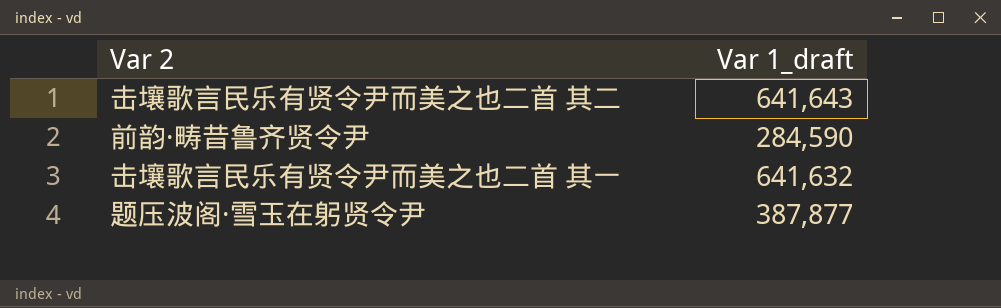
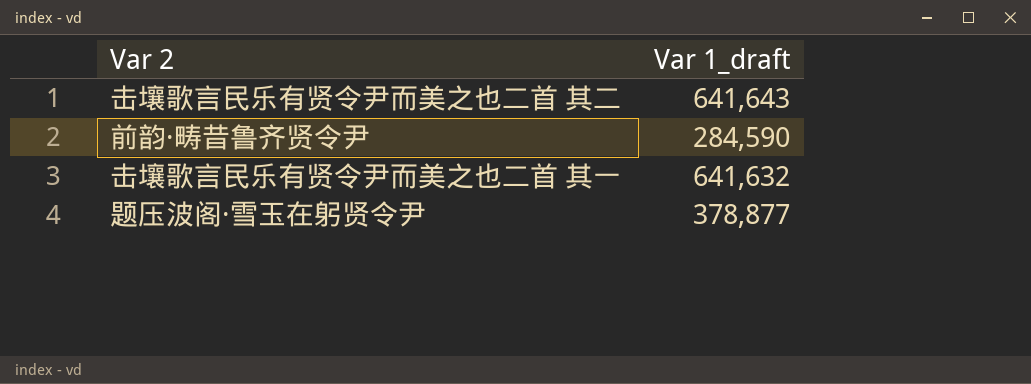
题压波阁·雪玉在躬贤令尹 | Var 1_draft: 387,877 -> 378,877

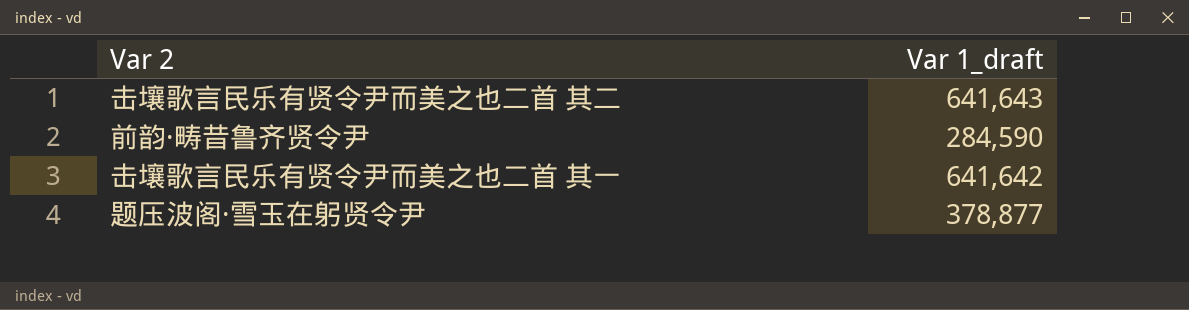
击壤歌言民乐有贤令尹而美之也二首 其一 | Var 1_draft: 641,632 -> 641,642

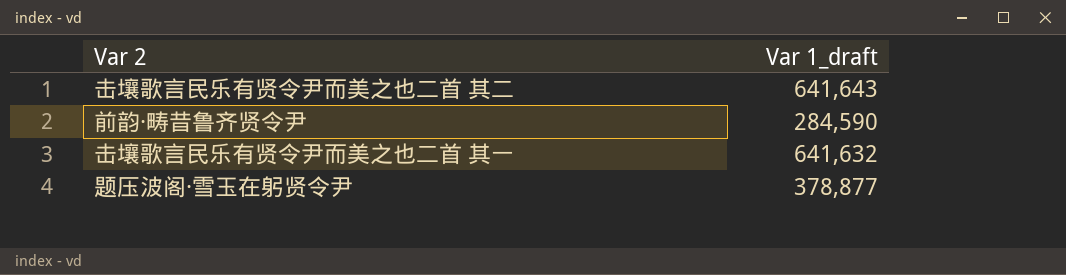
击壤歌言民乐有贤令尹而美之也二首 其一 | Var 1_draft: 641,642 -> 641,632

